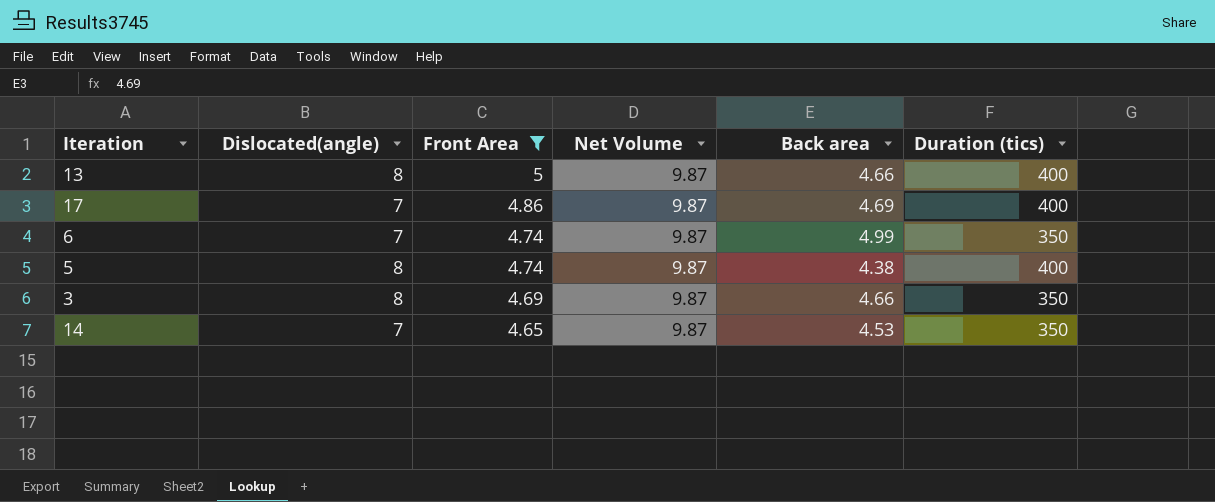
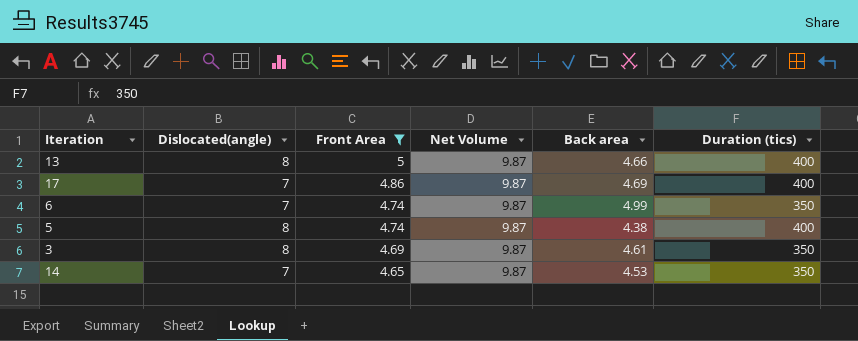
3 | Back area: 4.66 -> 4.61

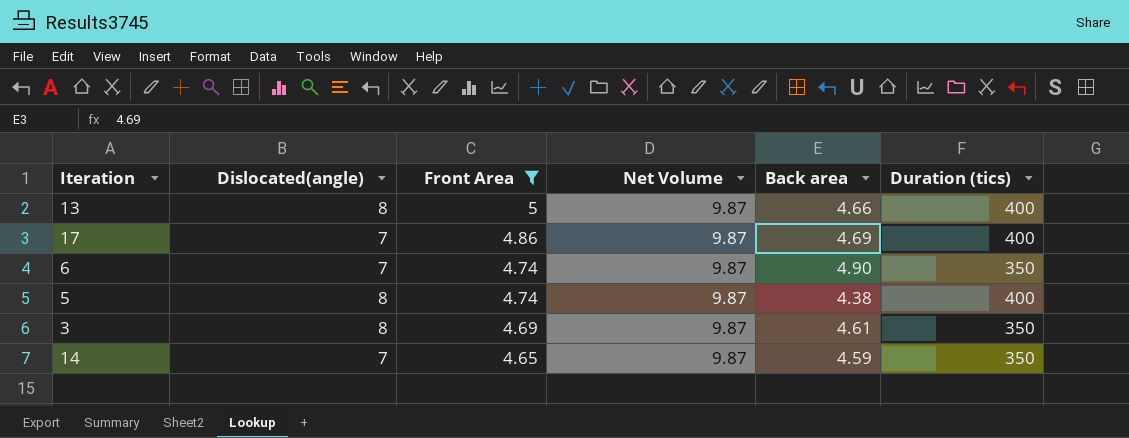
6 | Back area: 4.99 -> 4.90
14 | Back area: 4.53 -> 4.59

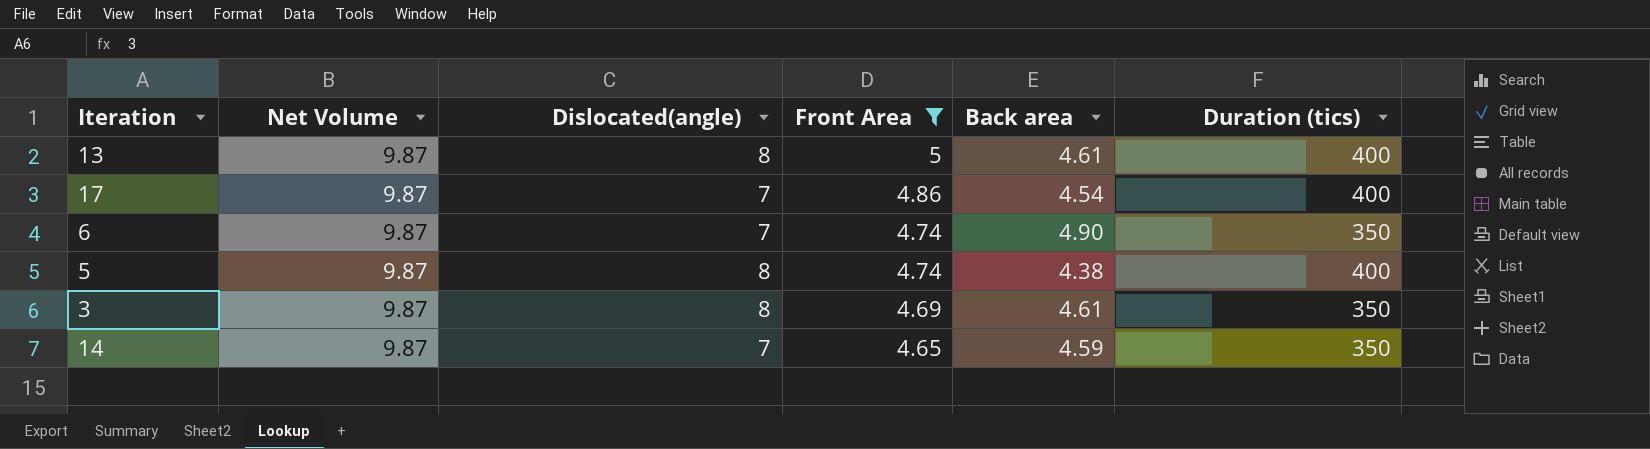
column Net Volume | position: 4 -> 2
13 | Back area: 4.66 -> 4.61
17 | Back area: 4.69 -> 4.54

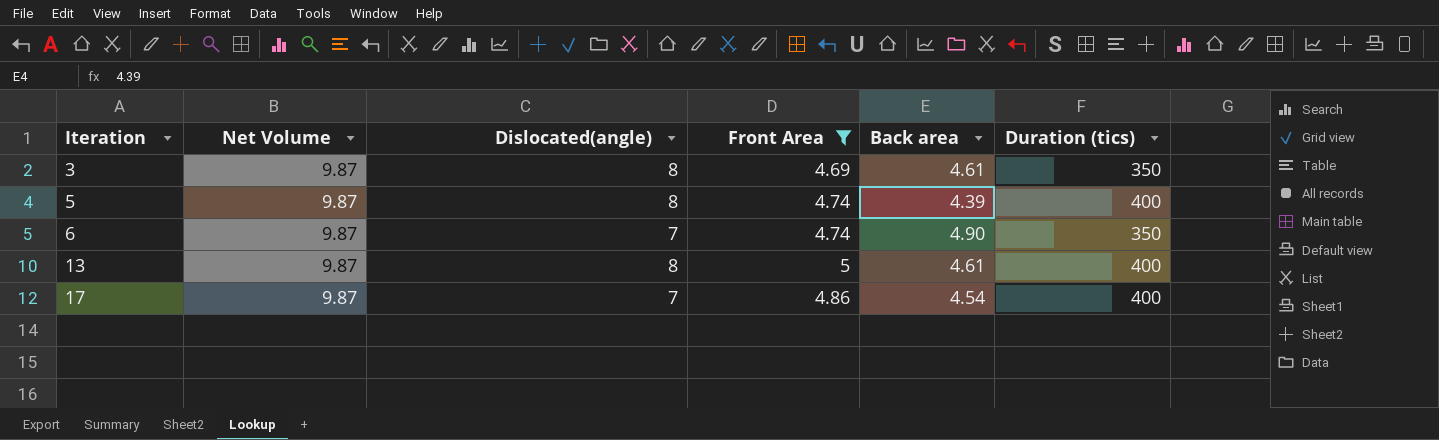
row order: Front Area descending -> Iteration ascending
row 14: 9.87 | 7 | 4.65 | 4.59 | 350 -> none
5 | Back area: 4.38 -> 4.39

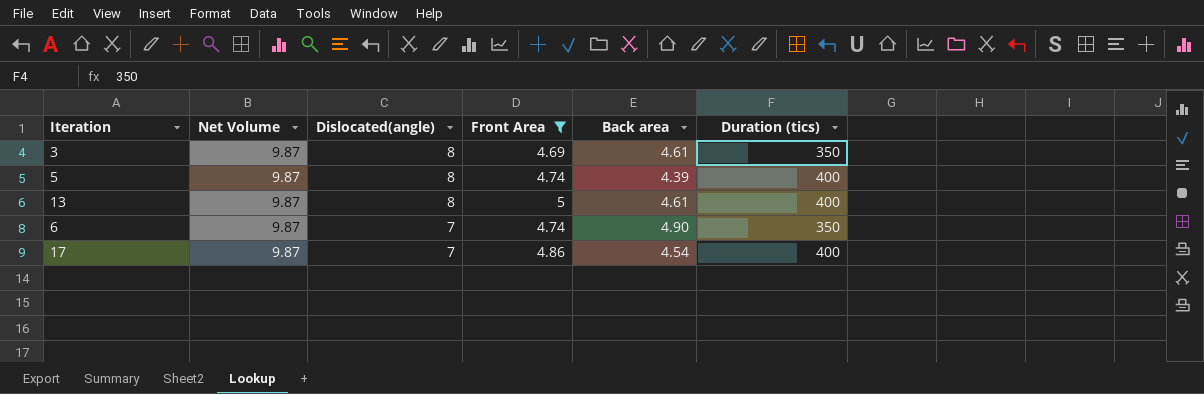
row order: Iteration ascending -> Dislocated(angle) descending

